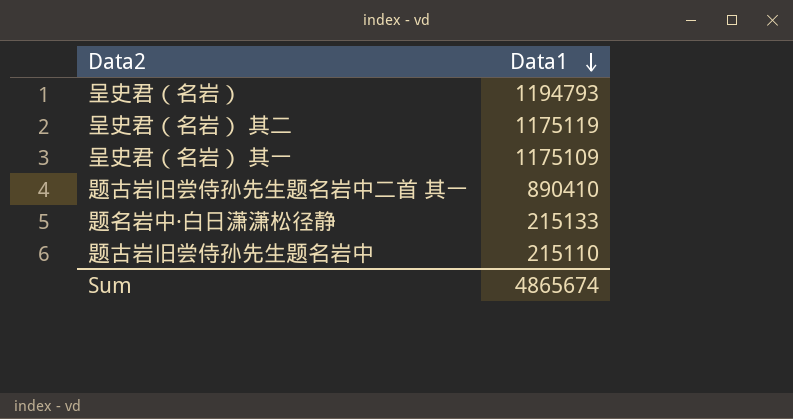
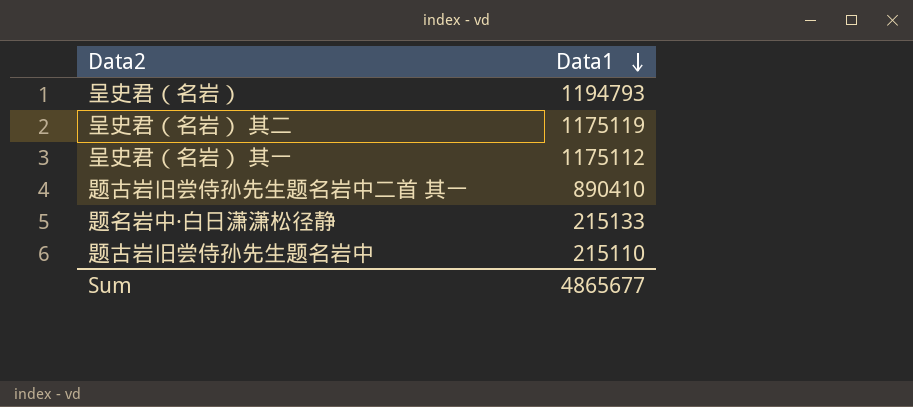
呈史君（名岩） 其一 | Data1: 1175109 -> 1175112
Sum | Data1: 4865674 -> 4865677

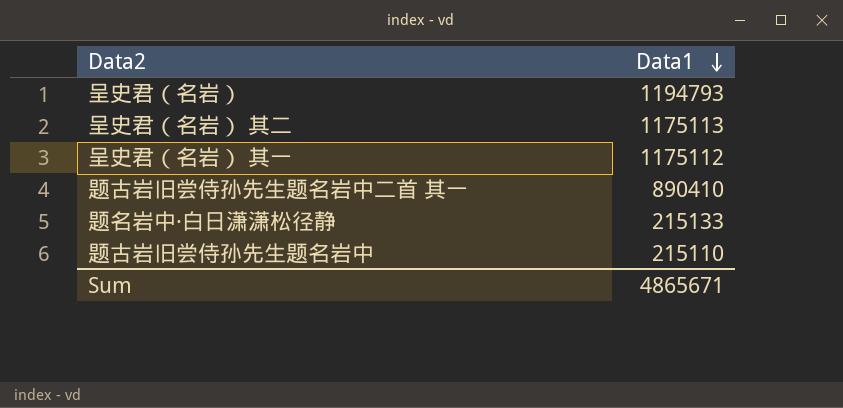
呈史君（名岩） 其二 | Data1: 1175119 -> 1175113
Sum | Data1: 4865677 -> 4865671

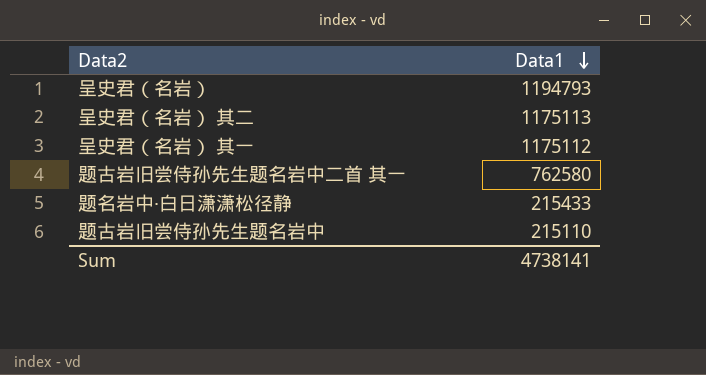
题古岩旧尝侍孙先生题名岩中二首 其一 | Data1: 890410 -> 762580
题名岩中·白日潇潇松径静 | Data1: 215133 -> 215433
Sum | Data1: 4865671 -> 4738141

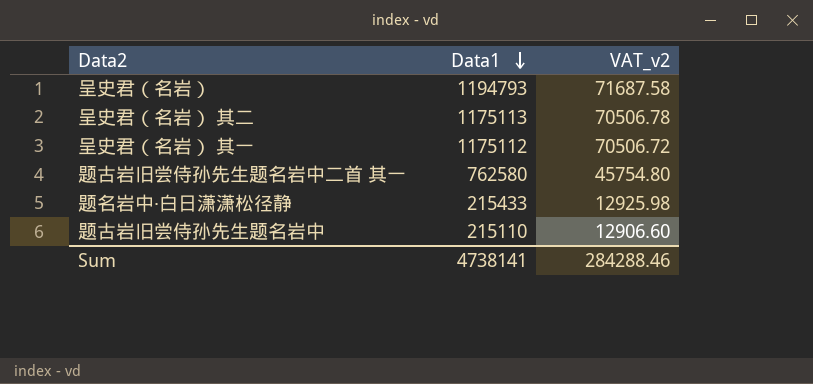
column VAT_v2 | formula: none -> [Data1] * 0.06

